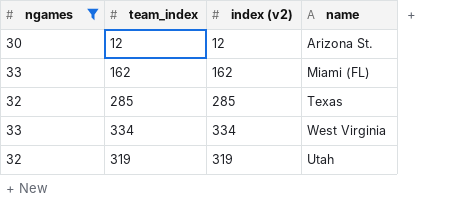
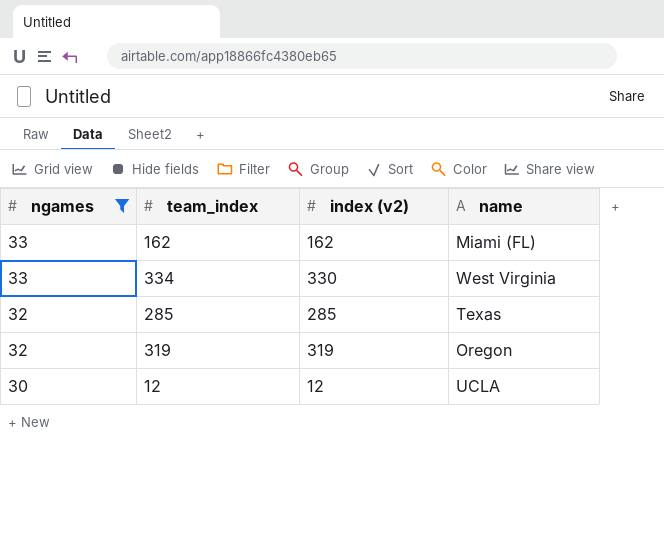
row order: none -> ngames descending
334 | index (v2): 334 -> 330
319 | name: Utah -> Oregon
12 | name: Arizona St. -> UCLA

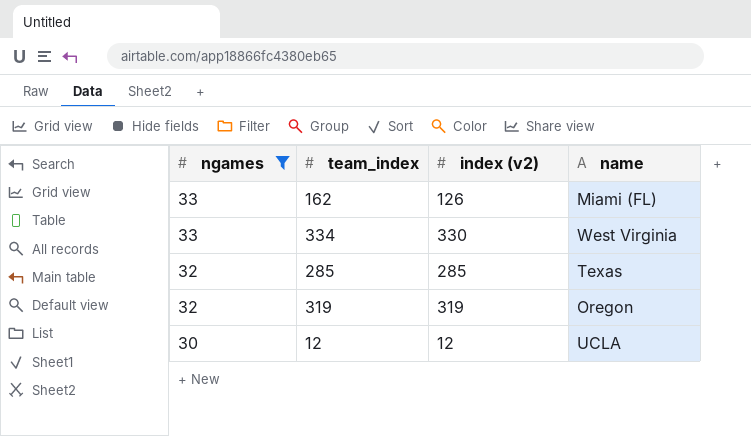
162 | index (v2): 162 -> 126

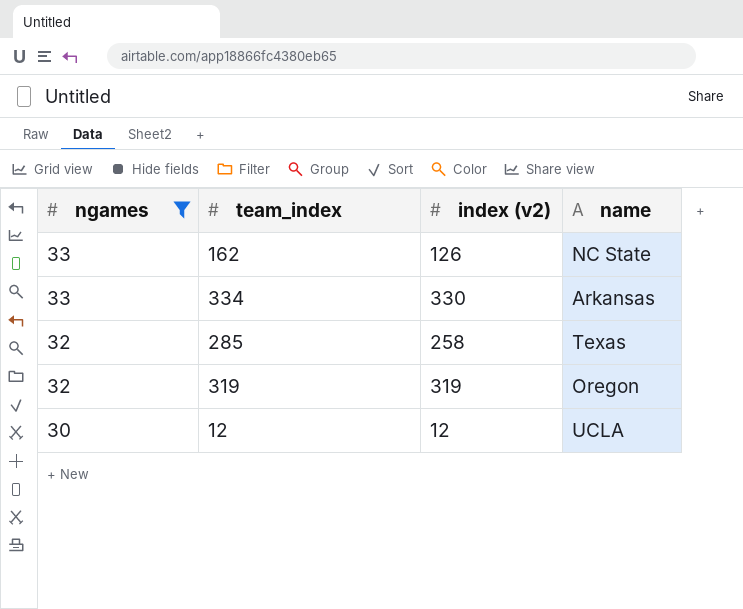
162 | name: Miami (FL) -> NC State
334 | name: West Virginia -> Arkansas
285 | index (v2): 285 -> 258

